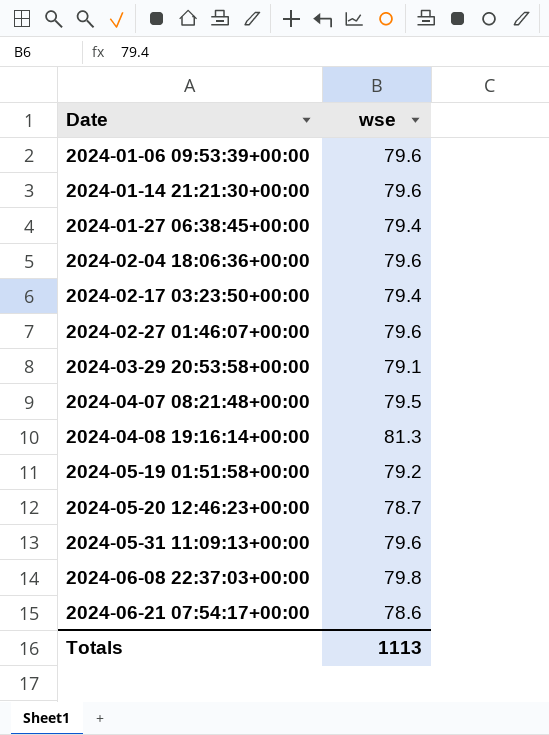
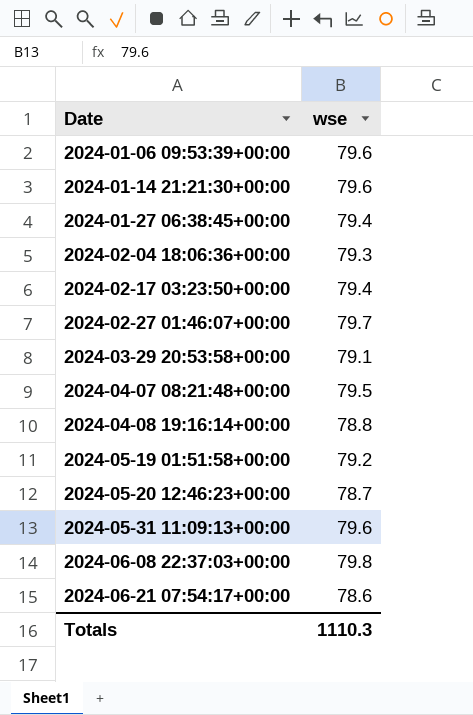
2024-02-04 18:06:36+00:00 | wse: 79.6 -> 79.3
2024-02-27 01:46:07+00:00 | wse: 79.6 -> 79.7
2024-04-08 19:16:14+00:00 | wse: 81.3 -> 78.8
Totals | wse: 1113 -> 1110.3

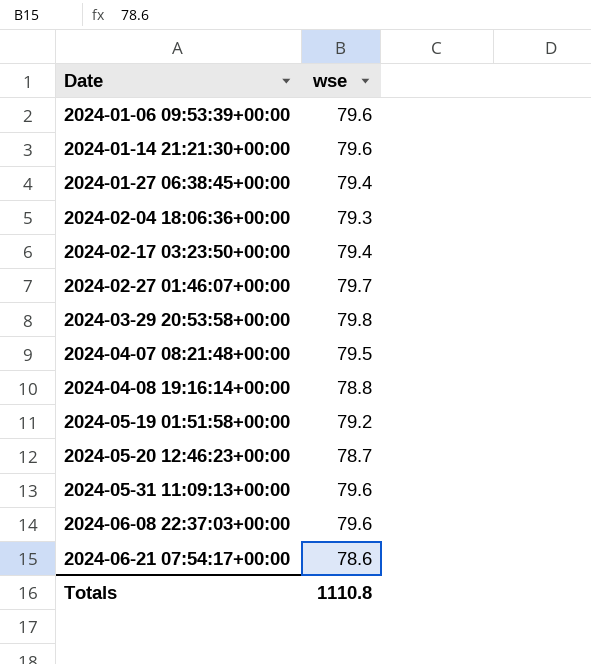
2024-03-29 20:53:58+00:00 | wse: 79.1 -> 79.8
2024-06-08 22:37:03+00:00 | wse: 79.8 -> 79.6
Totals | wse: 1110.3 -> 1110.8

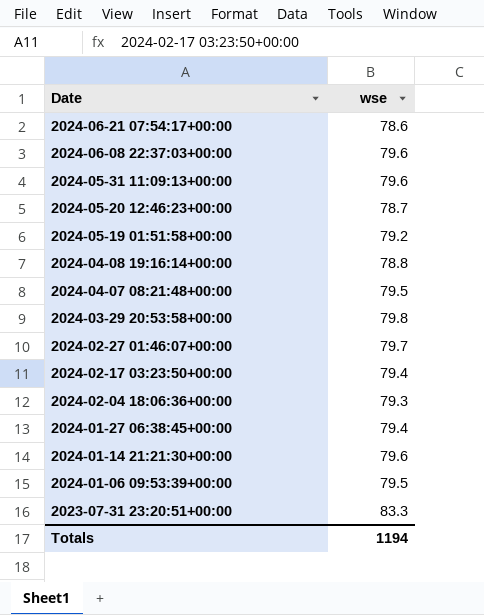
row order: Date ascending -> Date descending
2024-01-06 09:53:39+00:00 | wse: 79.6 -> 79.5
row 2023-07-31 23:20:51+00:00: none -> 83.3
Totals | wse: 1110.8 -> 1194

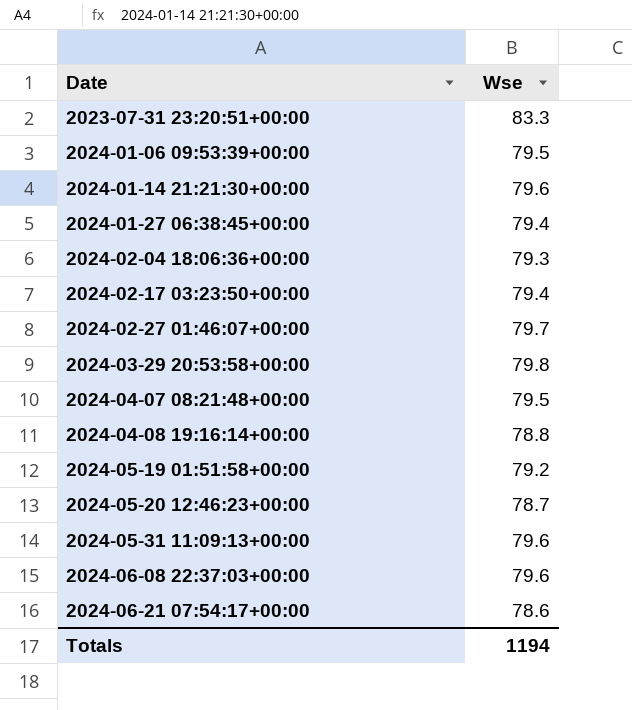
row order: Date descending -> Date ascending
column name: wse -> Wse

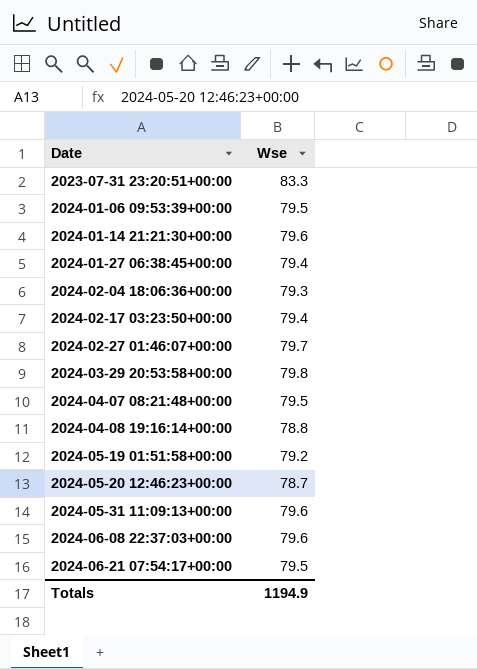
2024-06-21 07:54:17+00:00 | Wse: 78.6 -> 79.5
Totals | Wse: 1194 -> 1194.9

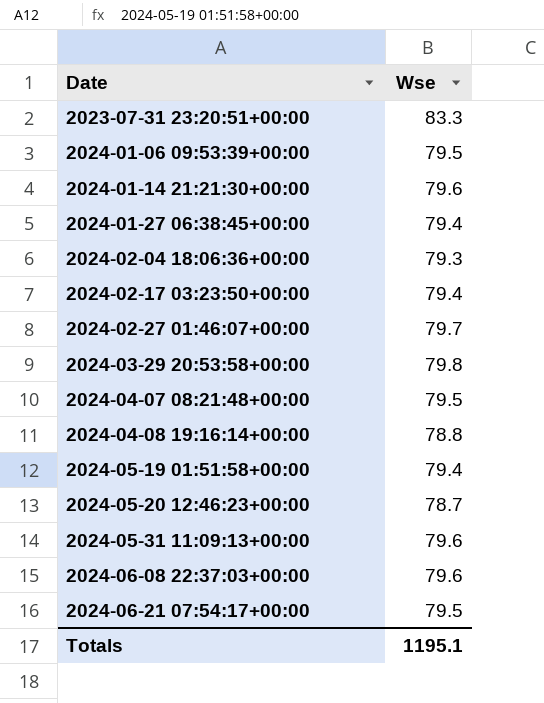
2024-05-19 01:51:58+00:00 | Wse: 79.2 -> 79.4
Totals | Wse: 1194.9 -> 1195.1

